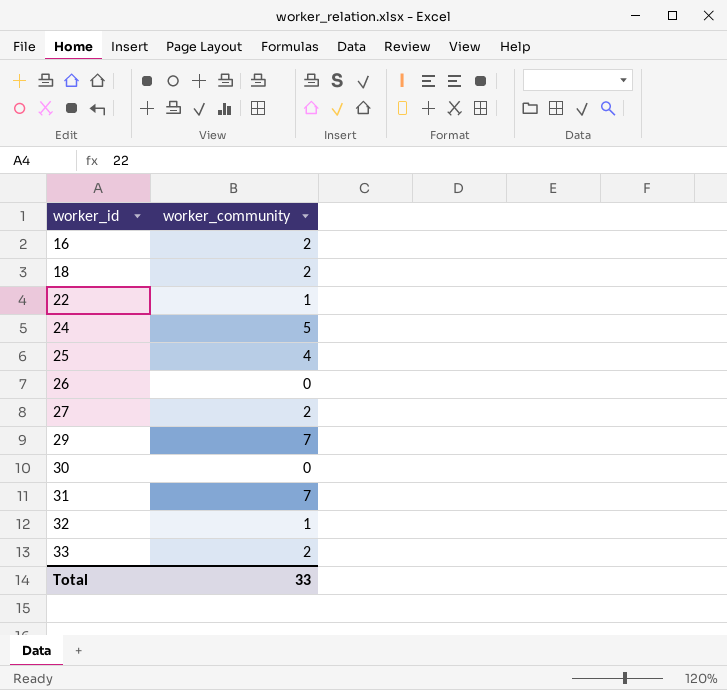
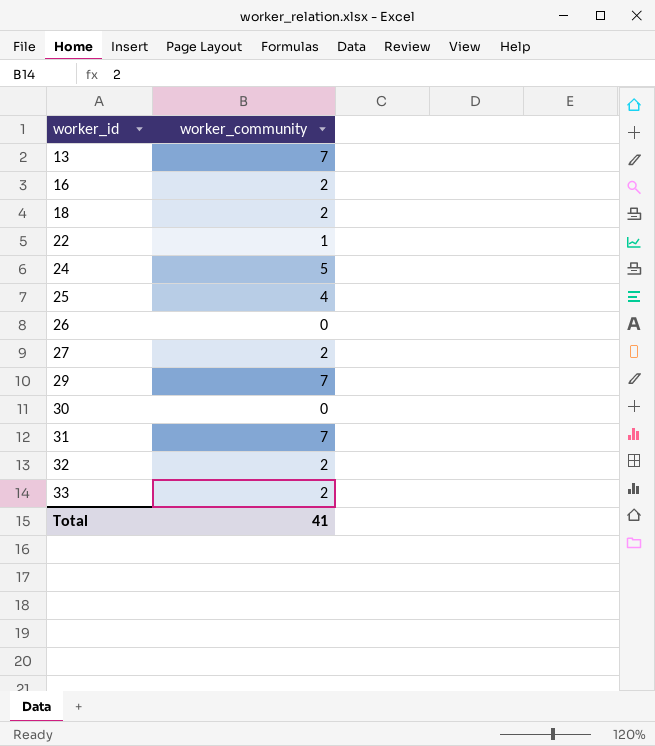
row 13: none -> 7
32 | worker_community: 1 -> 2
Total | worker_community: 33 -> 41

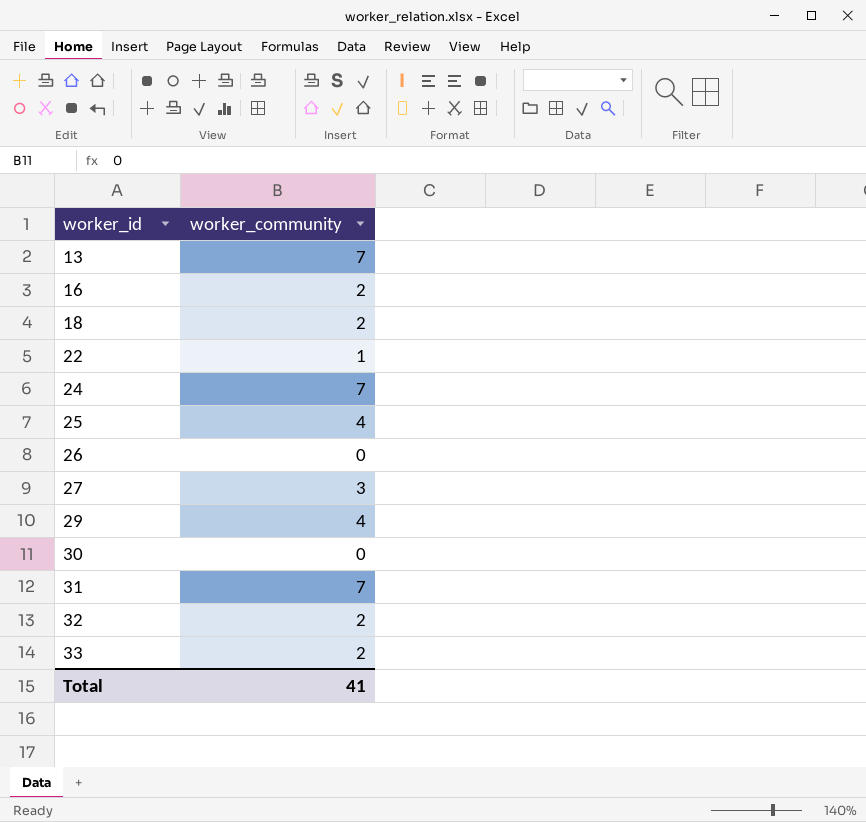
24 | worker_community: 5 -> 7
27 | worker_community: 2 -> 3
29 | worker_community: 7 -> 4

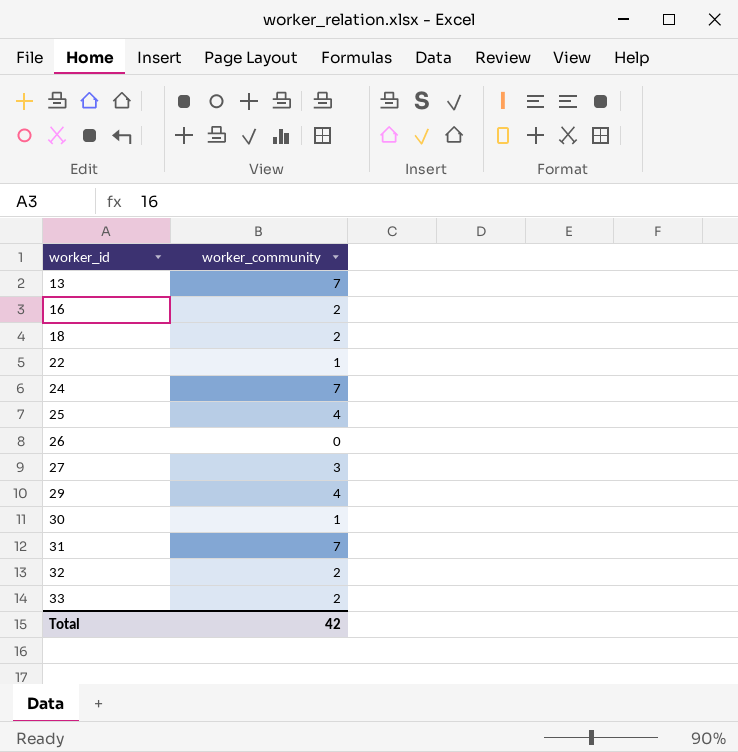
30 | worker_community: 0 -> 1
Total | worker_community: 41 -> 42

